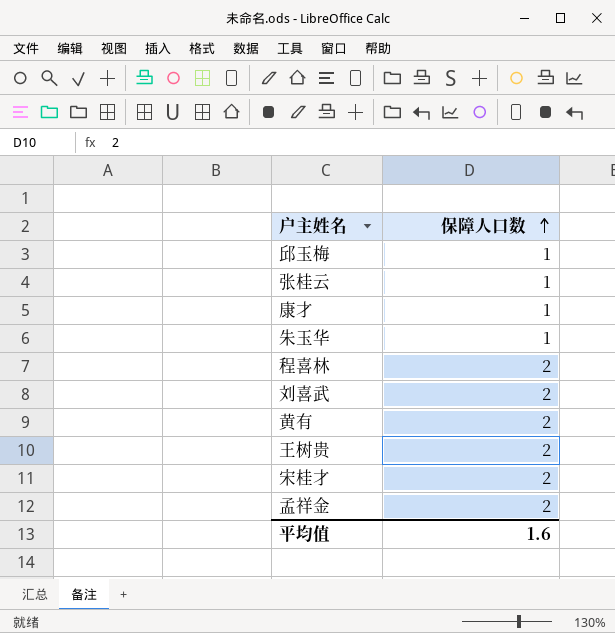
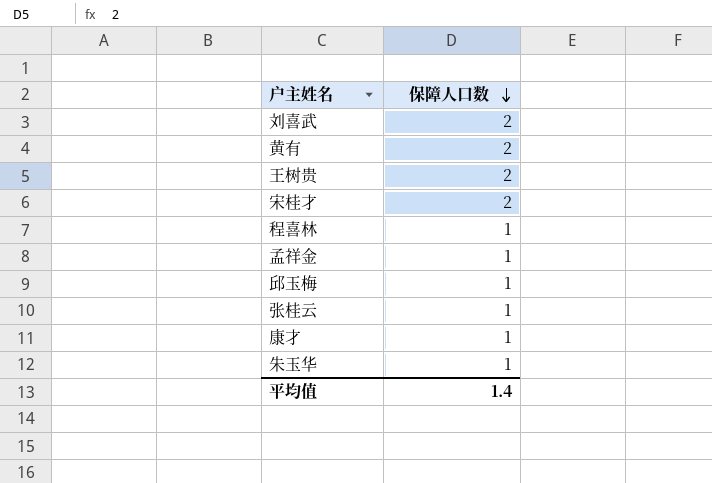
row order: 保障人口数 ascending -> 保障人口数 descending
程喜林 | 保障人口数: 2 -> 1
孟祥金 | 保障人口数: 2 -> 1
平均值 | 保障人口数: 1.6 -> 1.4

